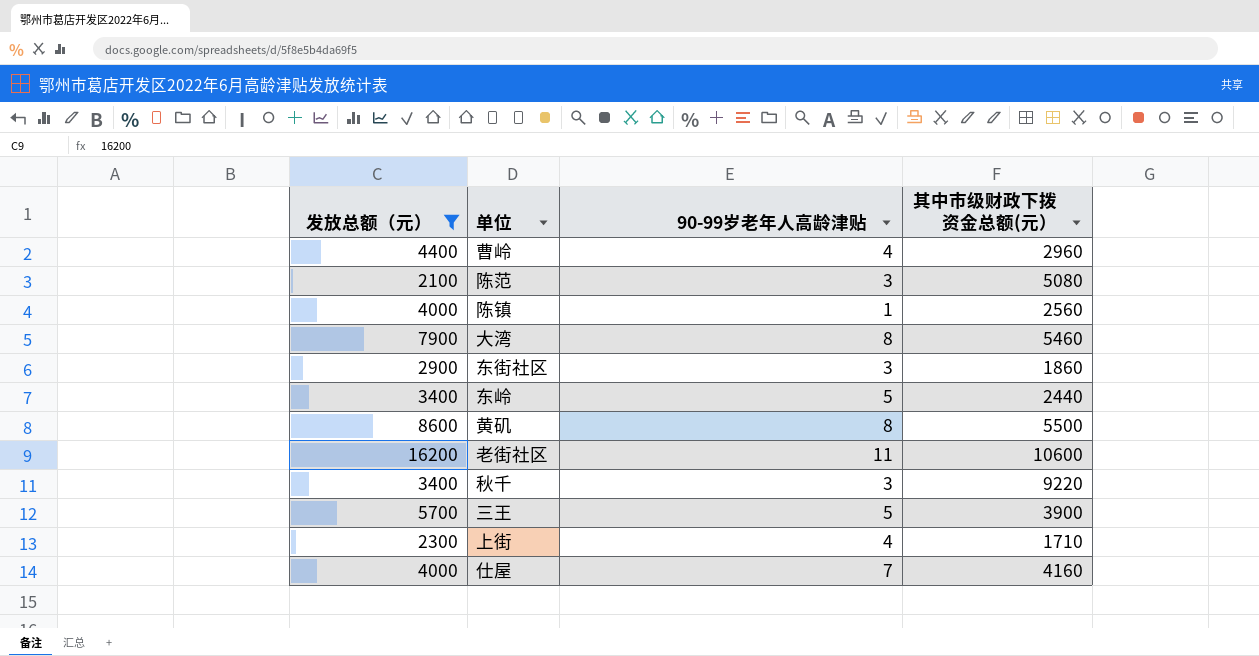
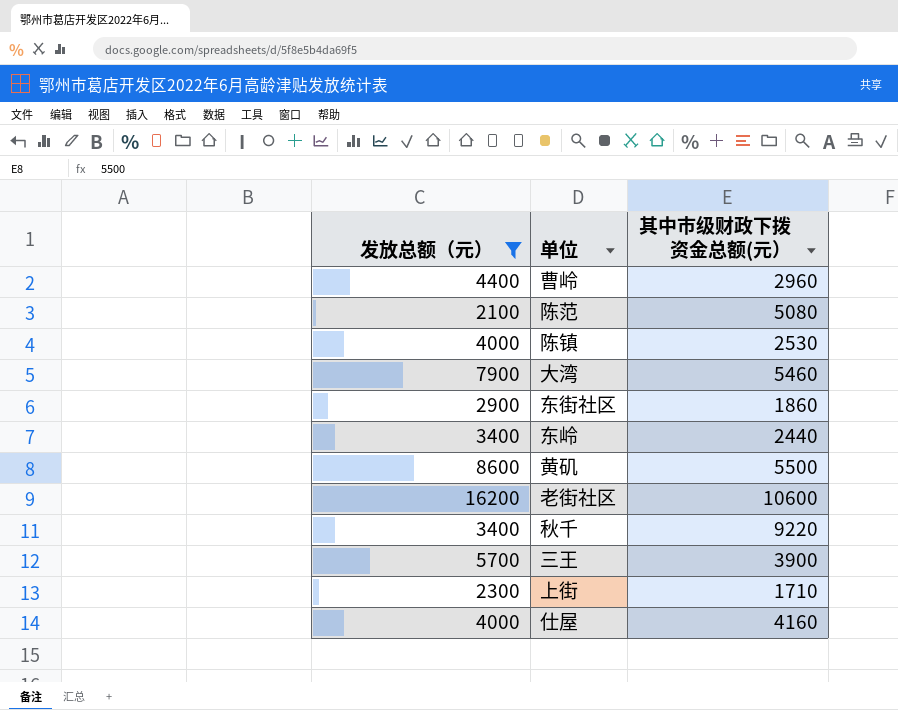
column 90-99岁老年人高龄津贴 | position: 3 -> none
陈镇 | 其中市级财政下拨资金总额(元）: 2560 -> 2530

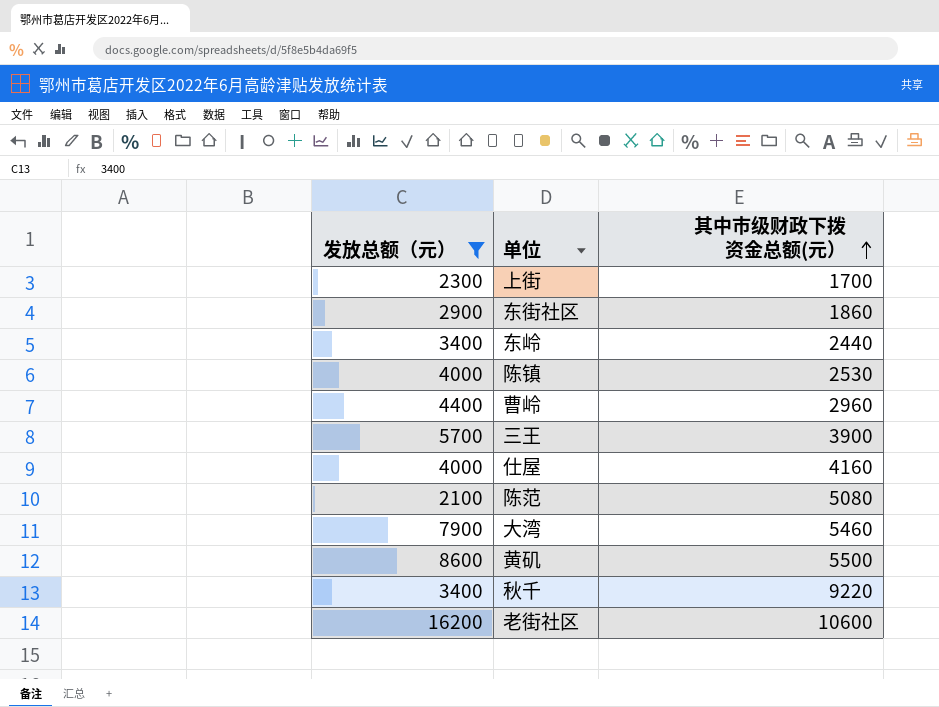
row order: none -> 其中市级财政下拨资金总额(元） ascending
上街 | 其中市级财政下拨资金总额(元）: 1710 -> 1700

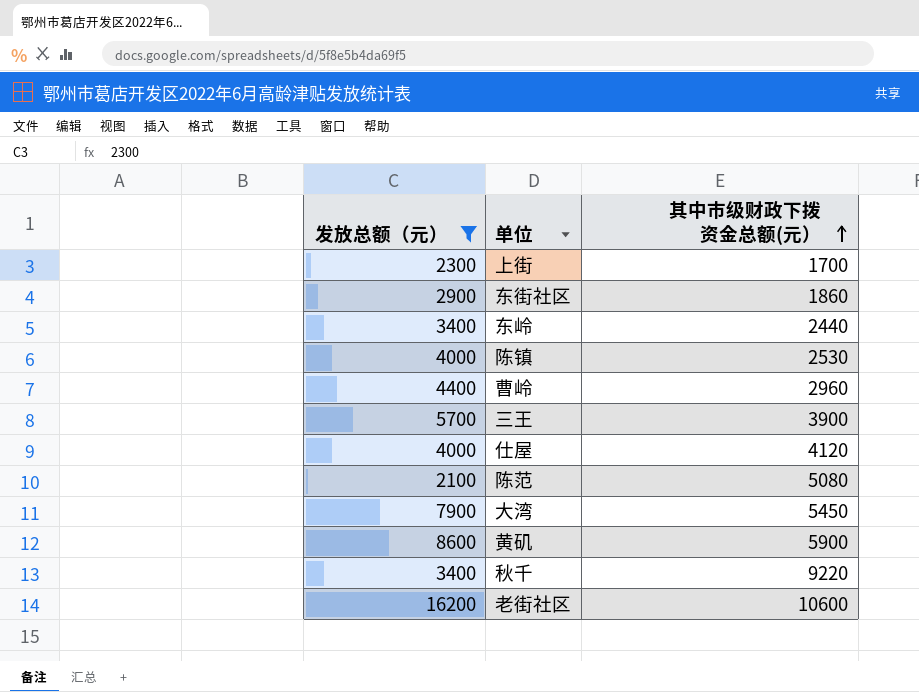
仕屋 | 其中市级财政下拨资金总额(元）: 4160 -> 4120
大湾 | 其中市级财政下拨资金总额(元）: 5460 -> 5450
黄矶 | 其中市级财政下拨资金总额(元）: 5500 -> 5900

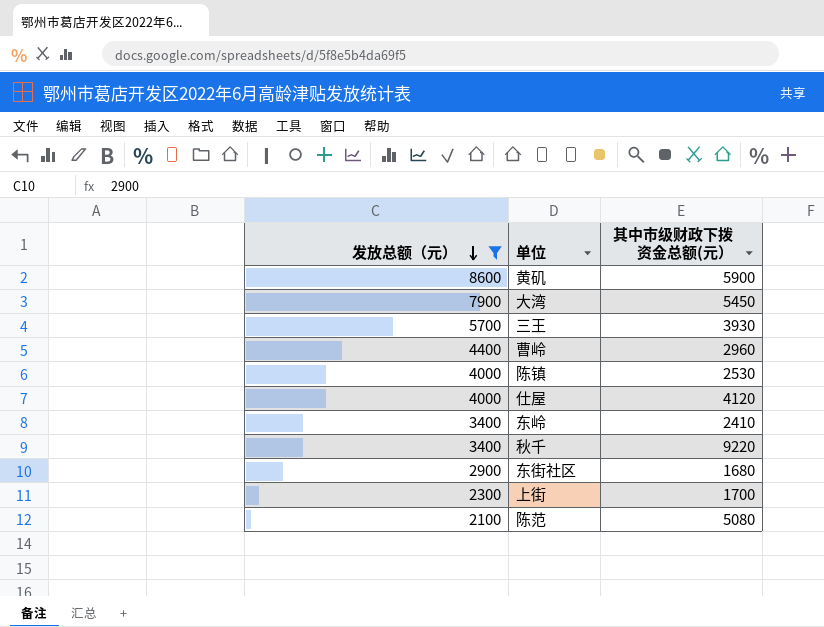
row order: 其中市级财政下拨资金总额(元） ascending -> 发放总额（元） descending
row 老街社区: 16200 | 10600 -> none
三王 | 其中市级财政下拨资金总额(元）: 3900 -> 3930
东岭 | 其中市级财政下拨资金总额(元）: 2440 -> 2410
东街社区 | 其中市级财政下拨资金总额(元）: 1860 -> 1680

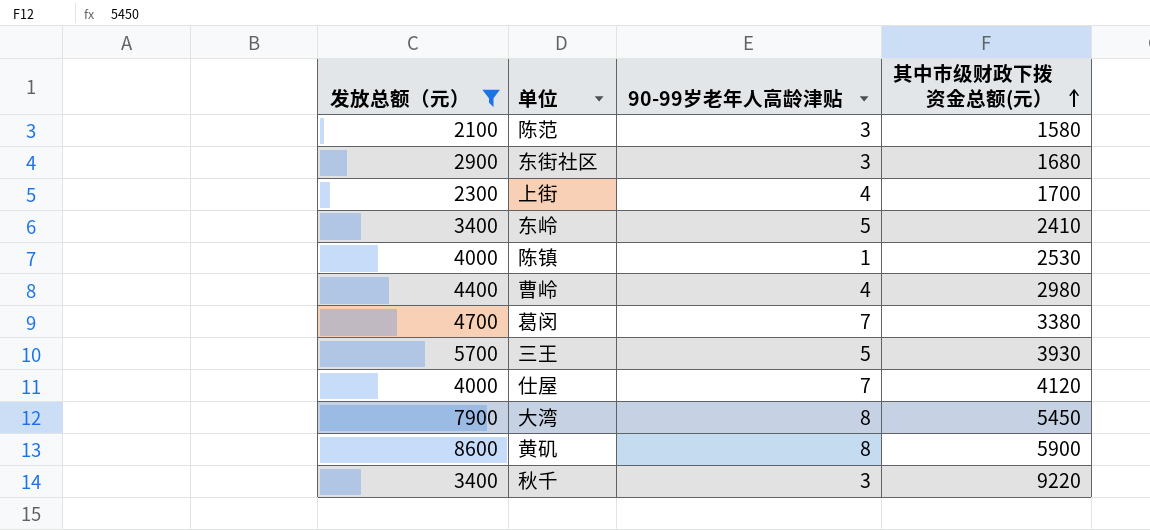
row order: 发放总额（元） descending -> 其中市级财政下拨资金总额(元） ascending
column 90-99岁老年人高龄津贴 | position: none -> 3
陈范 | 其中市级财政下拨资金总额(元）: 5080 -> 1580
曹岭 | 其中市级财政下拨资金总额(元）: 2960 -> 2980
row 葛闵: none -> 4700 | 7 | 3380

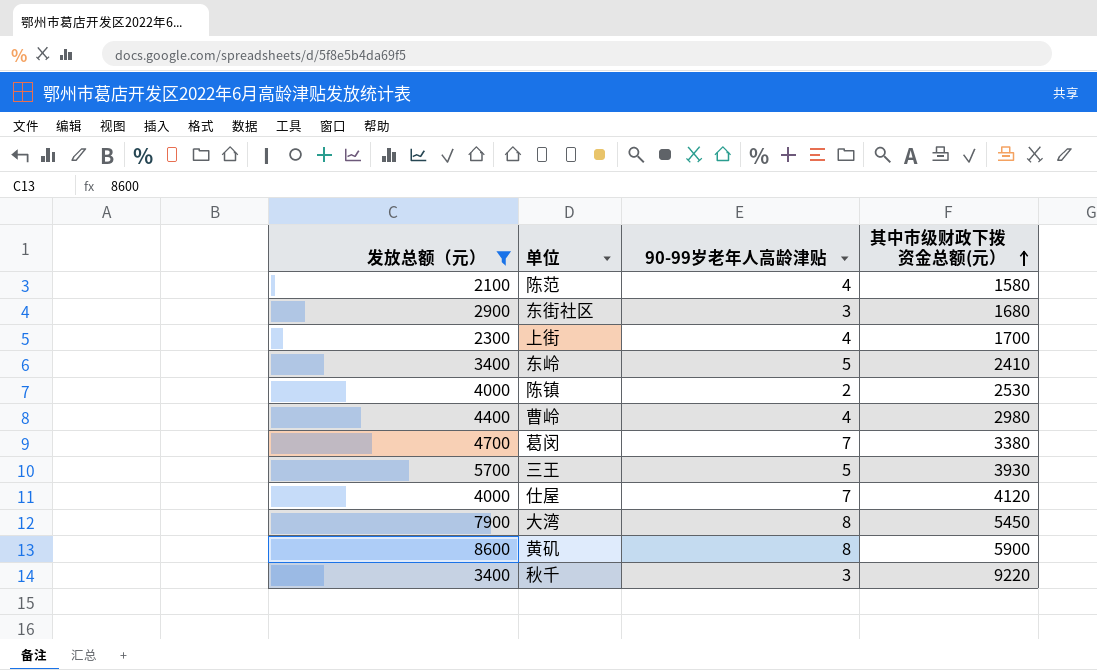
陈范 | 90-99岁老年人高龄津贴: 3 -> 4
陈镇 | 90-99岁老年人高龄津贴: 1 -> 2

